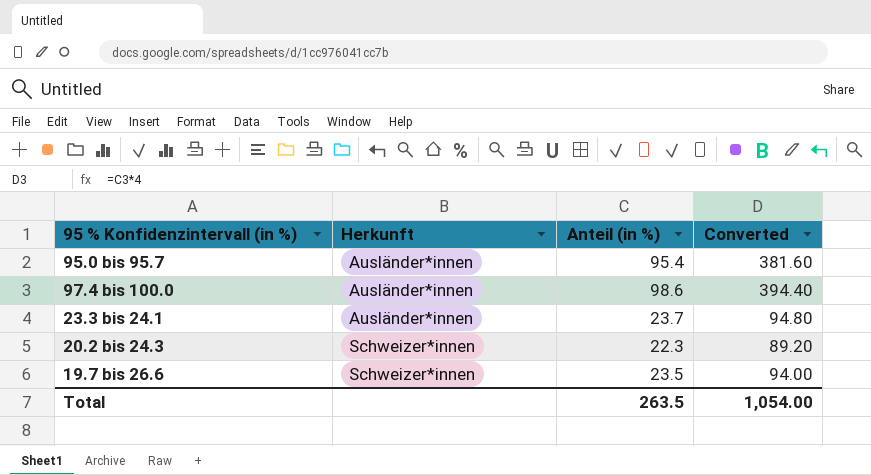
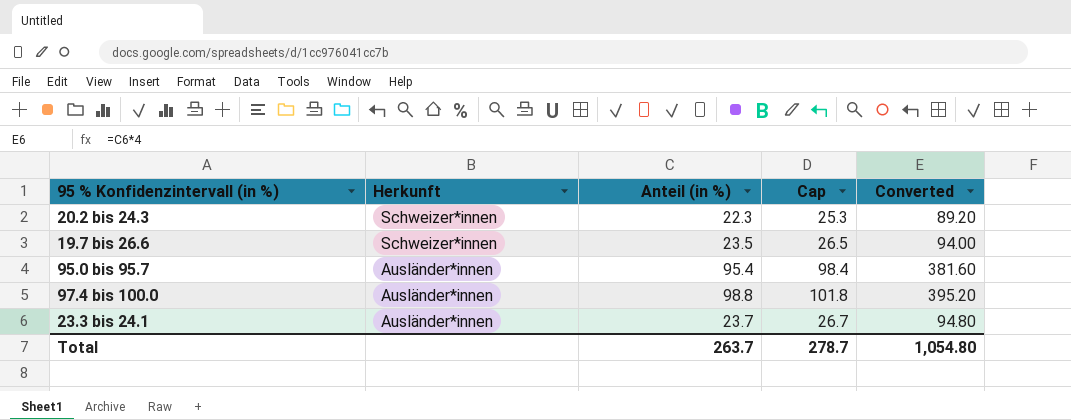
row order: Herkunft ascending -> Herkunft descending
column Cap | formula: none -> [Anteil (in %)] + 3
97.4 bis 100.0 | Anteil (in %): 98.6 -> 98.8
97.4 bis 100.0 | Converted: 394.40 -> 395.20
Total | Anteil (in %): 263.5 -> 263.7
Total | Converted: 1,054.00 -> 1,054.80

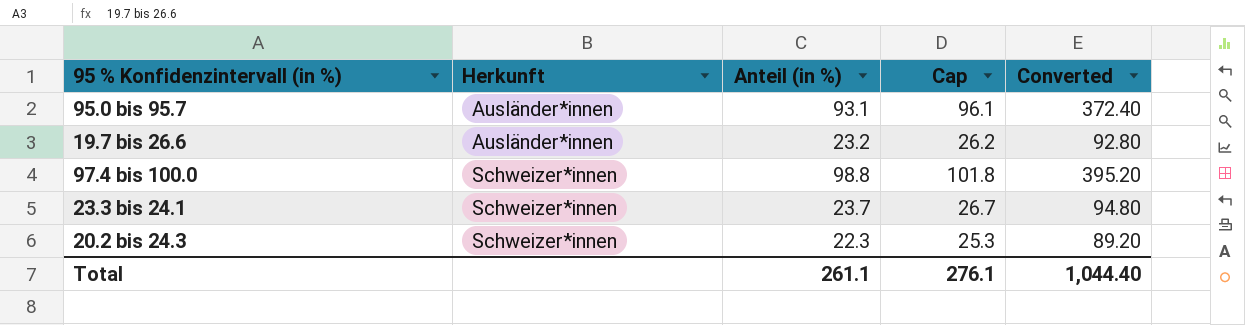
row order: Herkunft descending -> Herkunft ascending
95.0 bis 95.7 | Anteil (in %): 95.4 -> 93.1
95.0 bis 95.7 | Cap: 98.4 -> 96.1
95.0 bis 95.7 | Converted: 381.60 -> 372.40
19.7 bis 26.6 | Herkunft: Schweizer*innen -> Ausländer*innen
19.7 bis 26.6 | Anteil (in %): 23.5 -> 23.2
19.7 bis 26.6 | Cap: 26.5 -> 26.2
19.7 bis 26.6 | Converted: 94.00 -> 92.80
97.4 bis 100.0 | Herkunft: Ausländer*innen -> Schweizer*innen
23.3 bis 24.1 | Herkunft: Ausländer*innen -> Schweizer*innen
Total | Anteil (in %): 263.7 -> 261.1
Total | Cap: 278.7 -> 276.1
Total | Converted: 1,054.80 -> 1,044.40

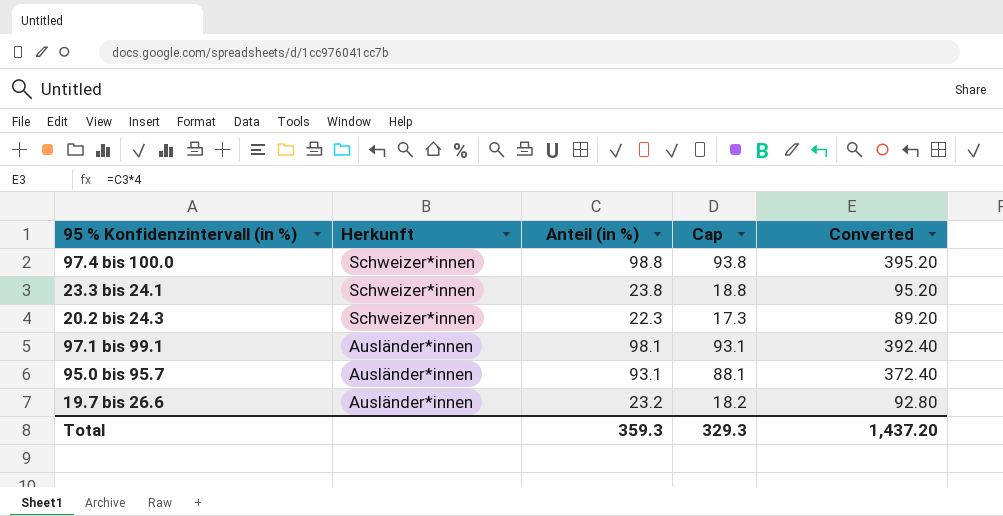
row order: Herkunft ascending -> Herkunft descending
column Cap | formula: [Anteil (in %)] + 3 -> [Anteil (in %)] - 5
23.3 bis 24.1 | Anteil (in %): 23.7 -> 23.8
23.3 bis 24.1 | Converted: 94.80 -> 95.20
row 97.1 bis 99.1: none -> Ausländer*innen | 98.1 | 93.1 | 392.40
Total | Anteil (in %): 261.1 -> 359.3
Total | Cap: 276.1 -> 329.3
Total | Converted: 1,044.40 -> 1,437.20

